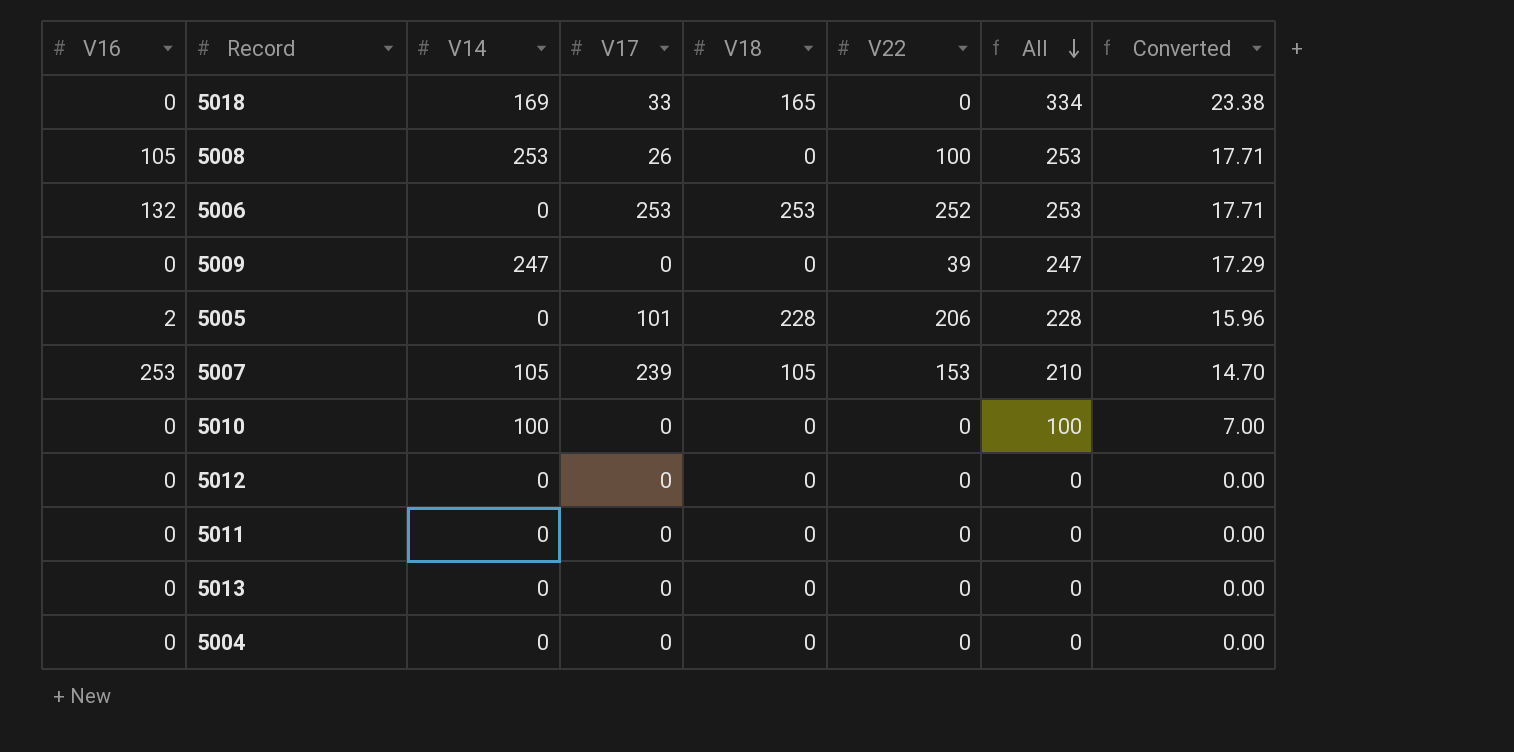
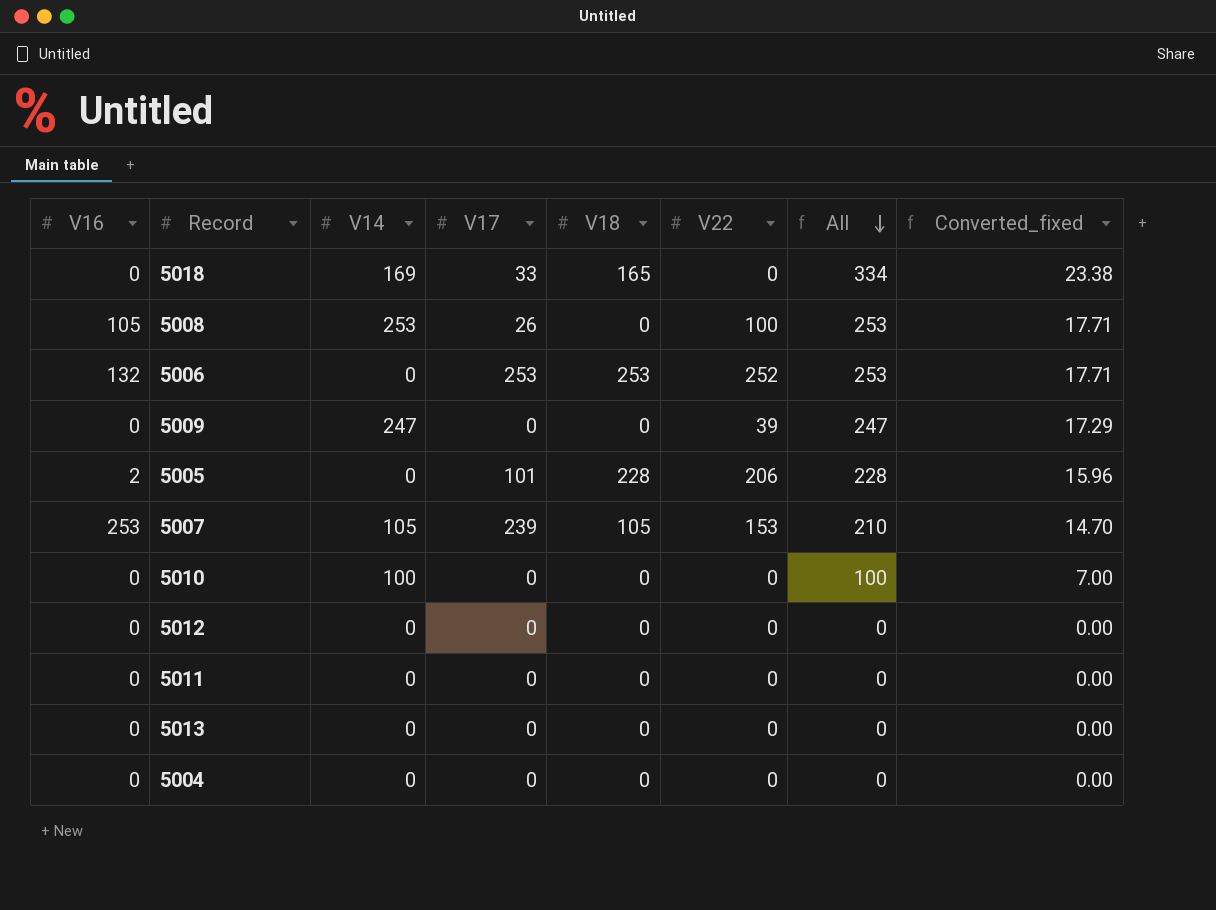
column name: Converted -> Converted_fixed

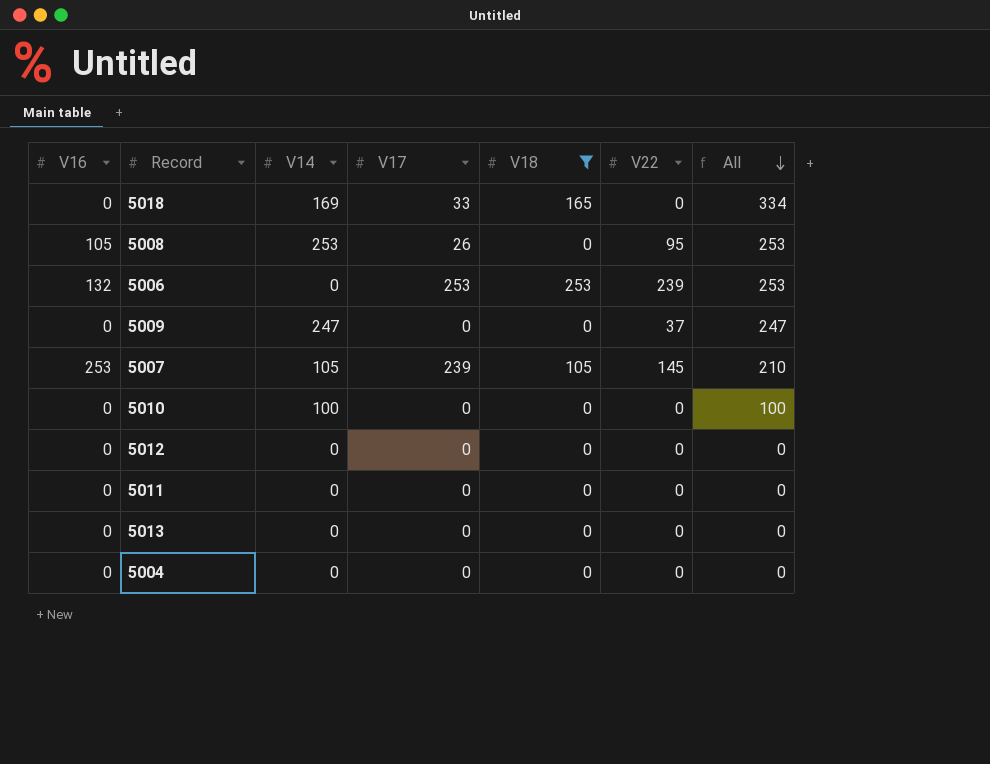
filter: none -> V18 != 228
column Converted_fixed | formula: [All] * 0.07 -> none
5008 | V22: 100 -> 95
5006 | V22: 252 -> 239
5009 | V22: 39 -> 37
5007 | V22: 153 -> 145

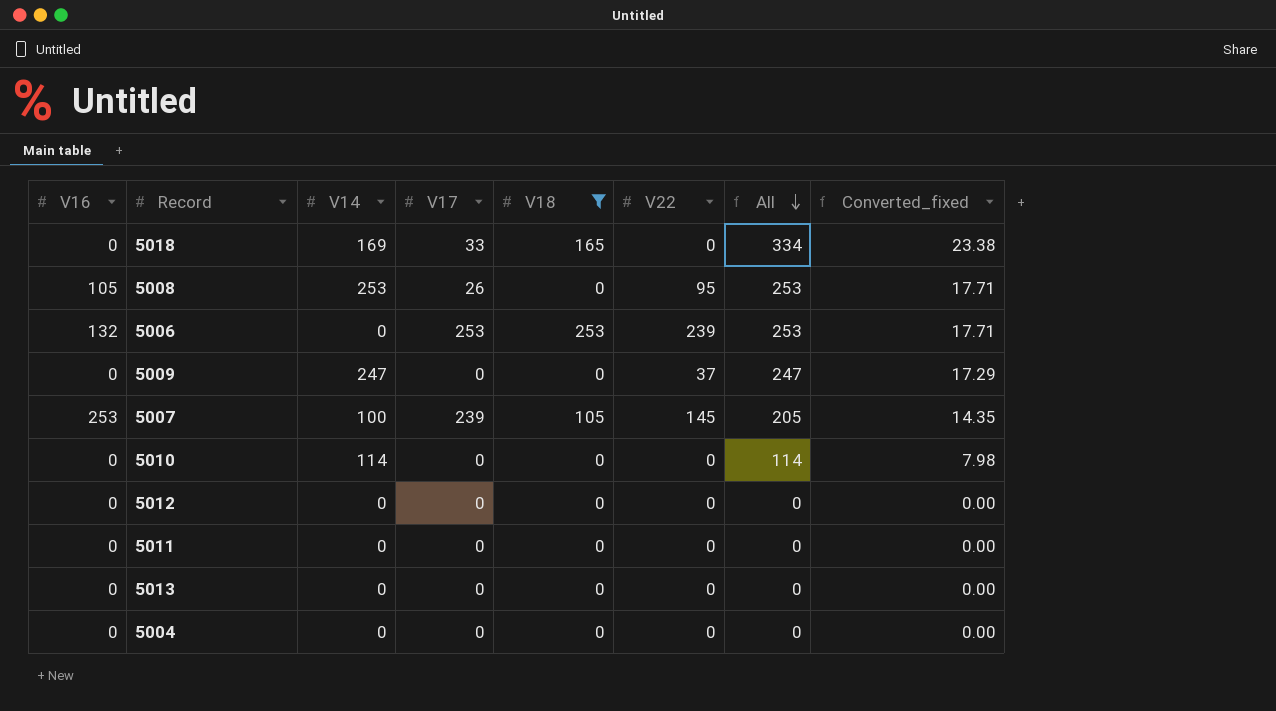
column Converted_fixed | formula: none -> [All] * 0.07
5007 | V14: 105 -> 100
5007 | All: 210 -> 205
5010 | V14: 100 -> 114
5010 | All: 100 -> 114

